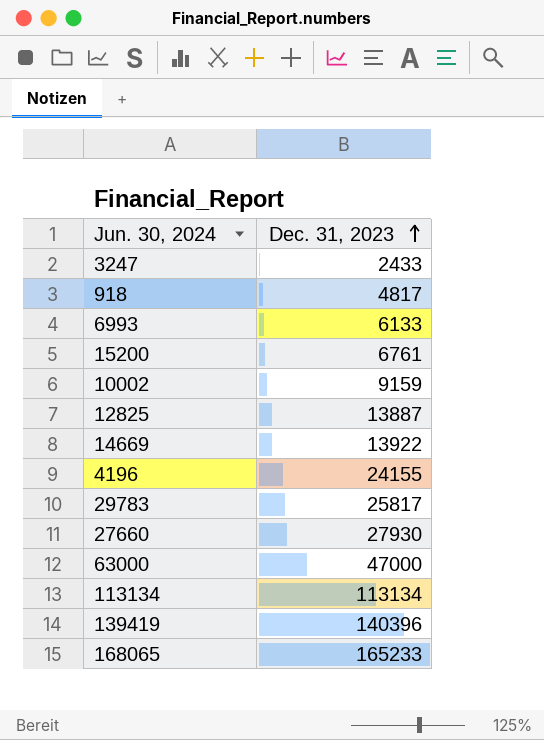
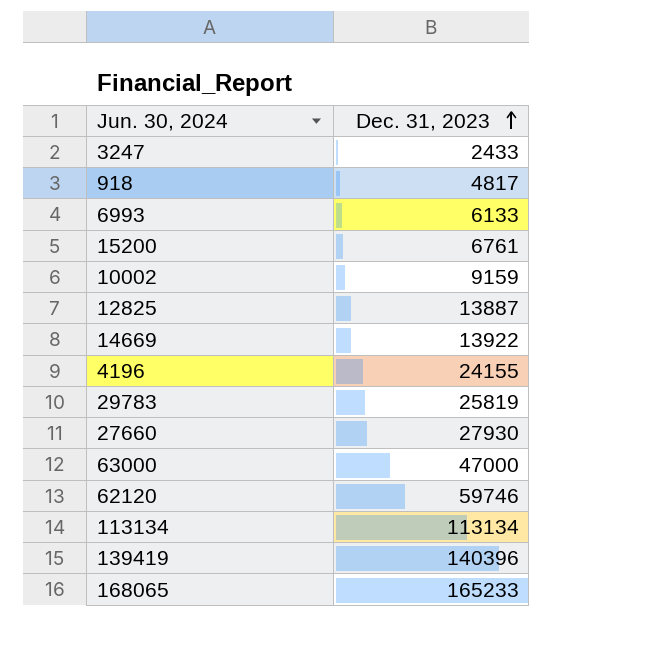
29783 | Dec. 31, 2023: 25817 -> 25819
row 62120: none -> 59746

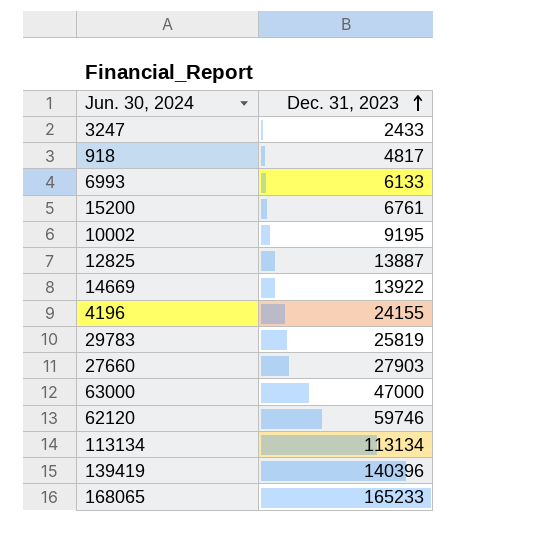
10002 | Dec. 31, 2023: 9159 -> 9195
27660 | Dec. 31, 2023: 27930 -> 27903

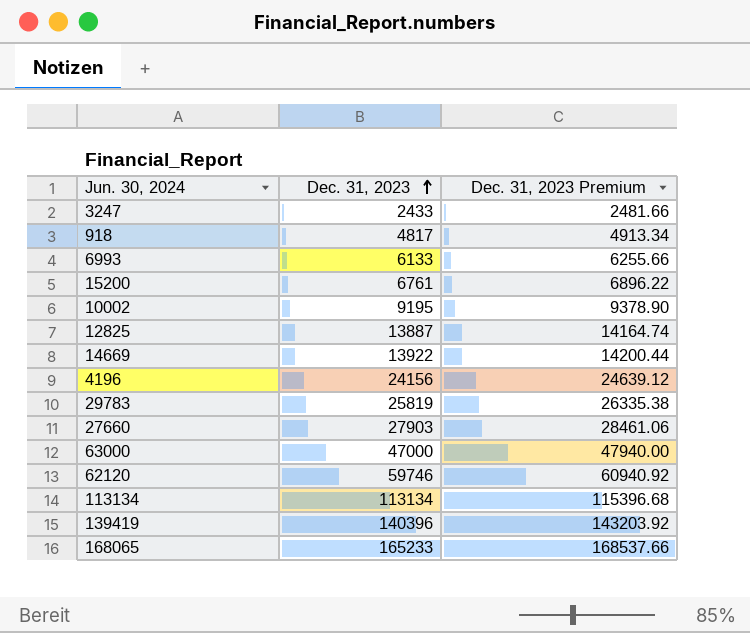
column Dec. 31, 2023 Premium | formula: none -> [Dec. 31, 2023] * 1.02
4196 | Dec. 31, 2023: 24155 -> 24156

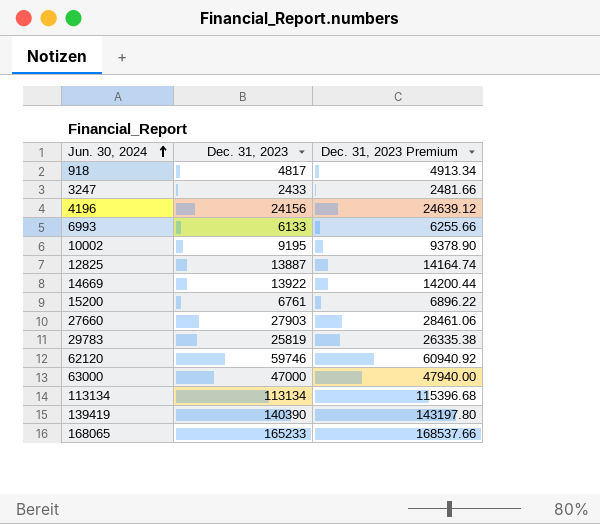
row order: Dec. 31, 2023 ascending -> Jun. 30, 2024 ascending
139419 | Dec. 31, 2023: 140396 -> 140390
139419 | Dec. 31, 2023 Premium: 143203.92 -> 143197.80

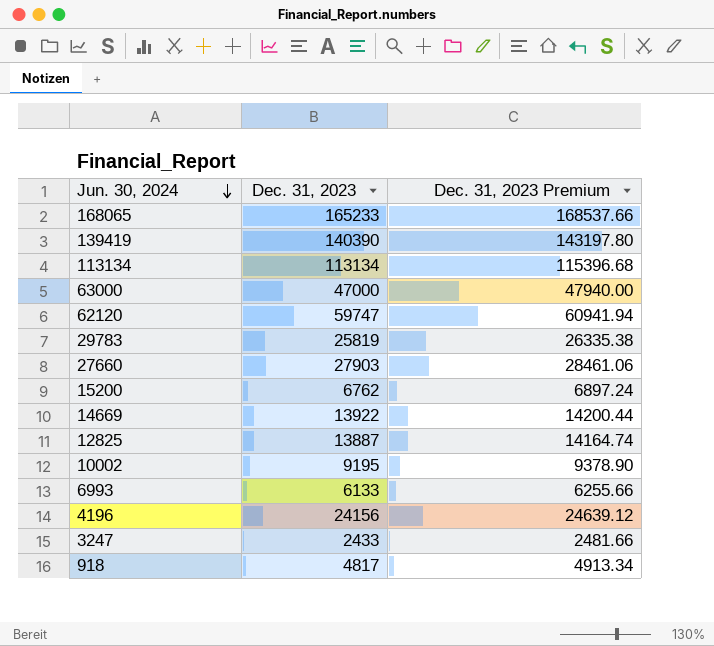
row order: Jun. 30, 2024 ascending -> Jun. 30, 2024 descending
62120 | Dec. 31, 2023: 59746 -> 59747
62120 | Dec. 31, 2023 Premium: 60940.92 -> 60941.94
15200 | Dec. 31, 2023: 6761 -> 6762
15200 | Dec. 31, 2023 Premium: 6896.22 -> 6897.24

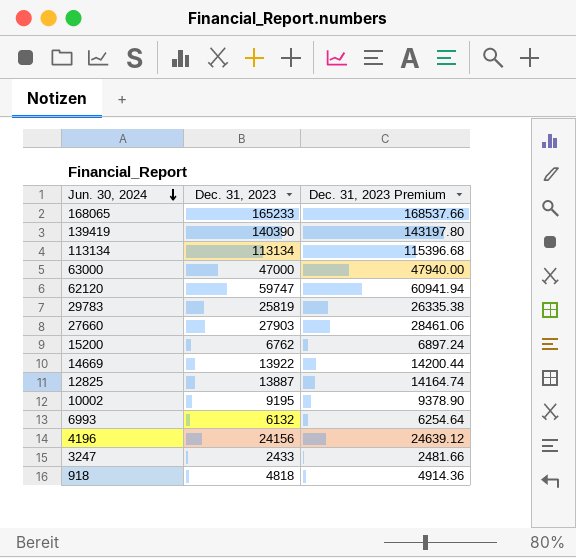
6993 | Dec. 31, 2023: 6133 -> 6132
6993 | Dec. 31, 2023 Premium: 6255.66 -> 6254.64
918 | Dec. 31, 2023: 4817 -> 4818
918 | Dec. 31, 2023 Premium: 4913.34 -> 4914.36

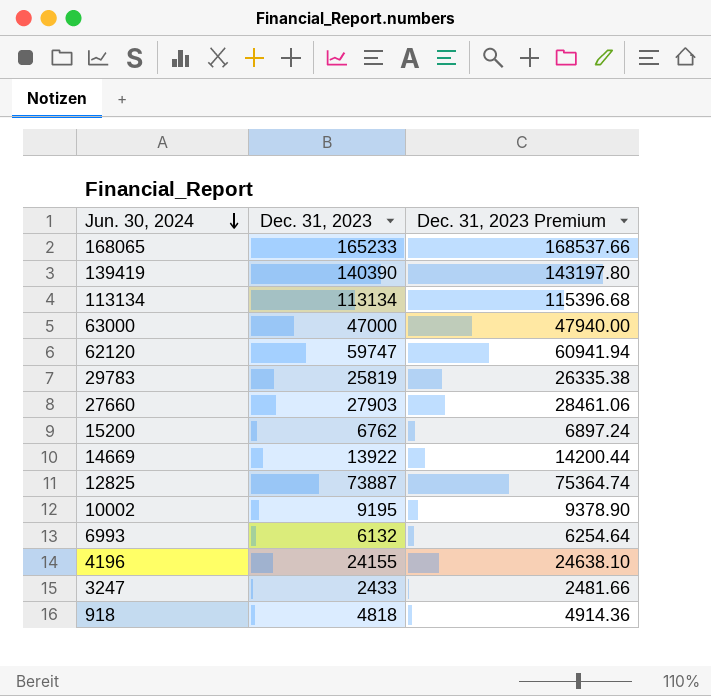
12825 | Dec. 31, 2023: 13887 -> 73887
12825 | Dec. 31, 2023 Premium: 14164.74 -> 75364.74
4196 | Dec. 31, 2023: 24156 -> 24155
4196 | Dec. 31, 2023 Premium: 24639.12 -> 24638.10

